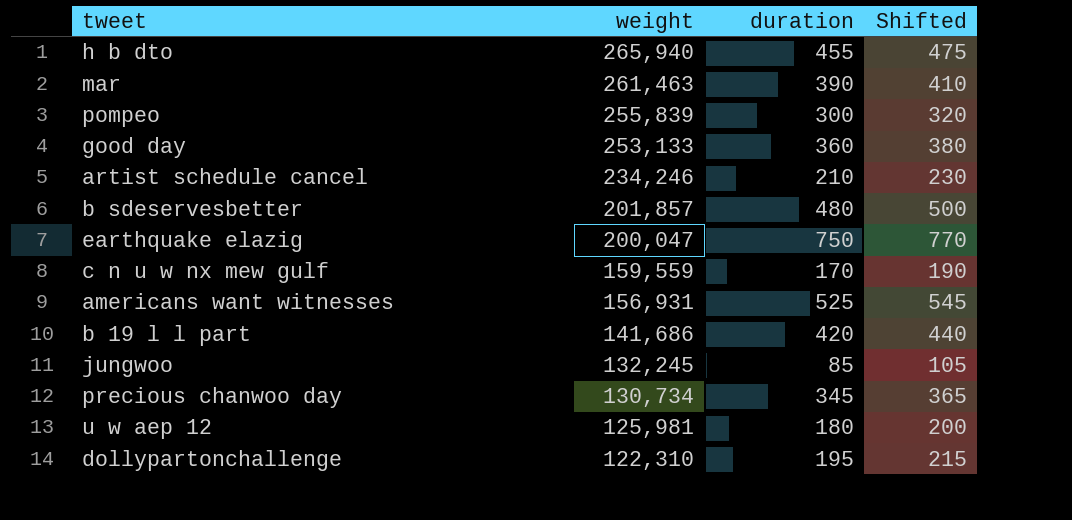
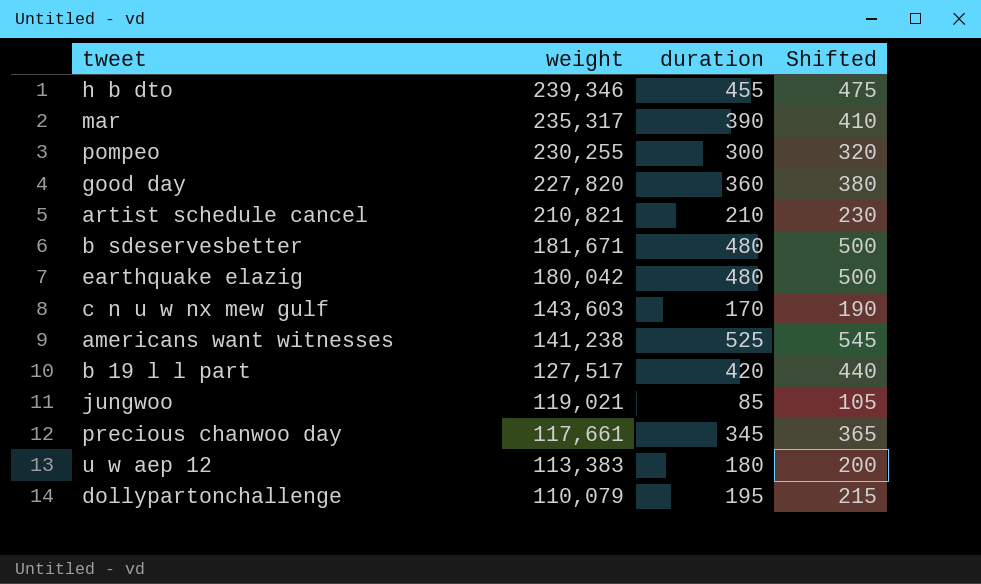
h b dto | weight: 265,940 -> 239,346
mar | weight: 261,463 -> 235,317
pompeo | weight: 255,839 -> 230,255
good day | weight: 253,133 -> 227,820
artist schedule cancel | weight: 234,246 -> 210,821
b sdeservesbetter | weight: 201,857 -> 181,671
earthquake elazig | weight: 200,047 -> 180,042
earthquake elazig | duration: 750 -> 480
earthquake elazig | Shifted: 770 -> 500
c n u w nx mew gulf | weight: 159,559 -> 143,603
americans want witnesses | weight: 156,931 -> 141,238
b 19 l l part | weight: 141,686 -> 127,517
jungwoo | weight: 132,245 -> 119,021
precious chanwoo day | weight: 130,734 -> 117,661
u w aep 12 | weight: 125,981 -> 113,383
dollypartonchallenge | weight: 122,310 -> 110,079

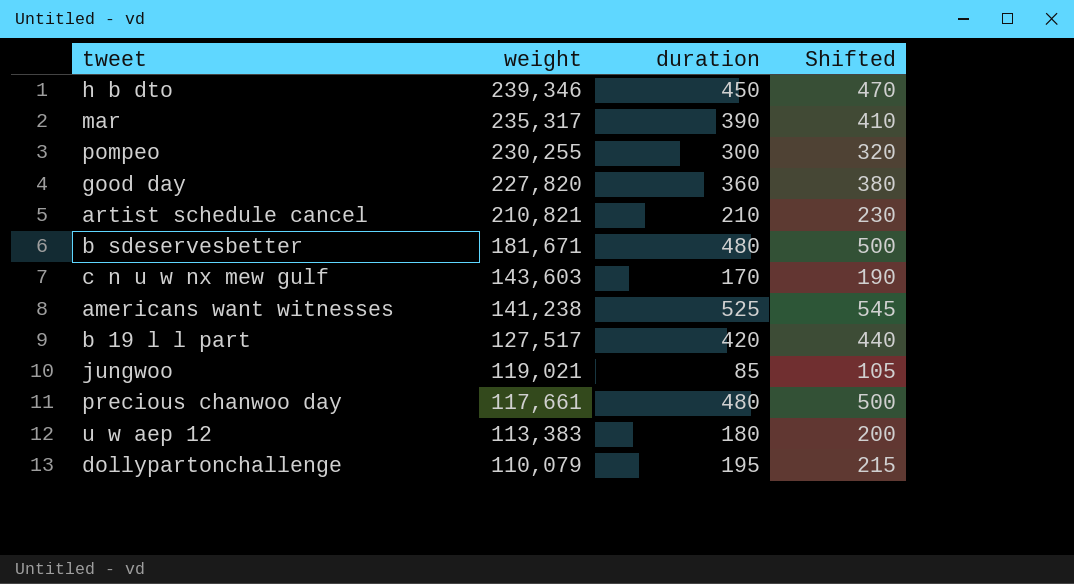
row earthquake elazig: 180,042 | 480 | 500 -> none
h b dto | duration: 455 -> 450
h b dto | Shifted: 475 -> 470
precious chanwoo day | duration: 345 -> 480
precious chanwoo day | Shifted: 365 -> 500

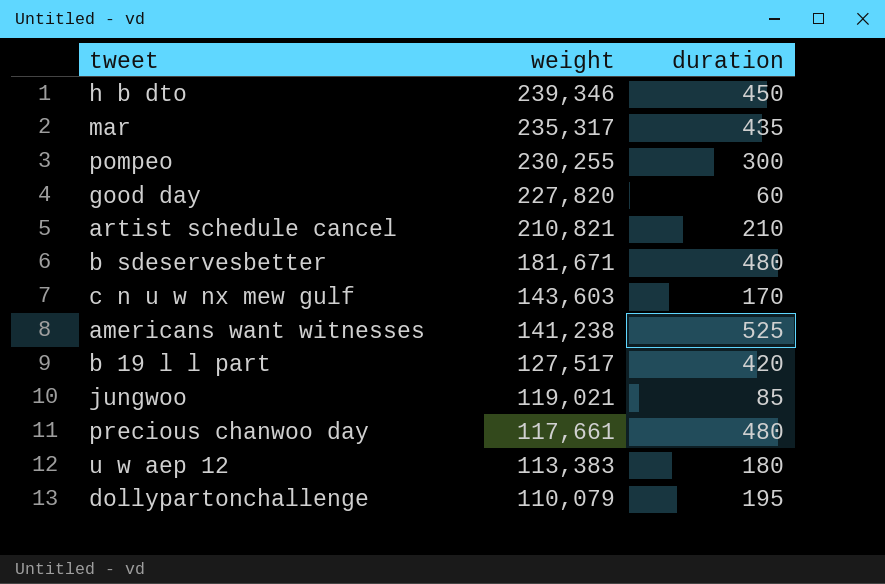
column Shifted | formula: [duration] + 20 -> none
mar | duration: 390 -> 435
good day | duration: 360 -> 60

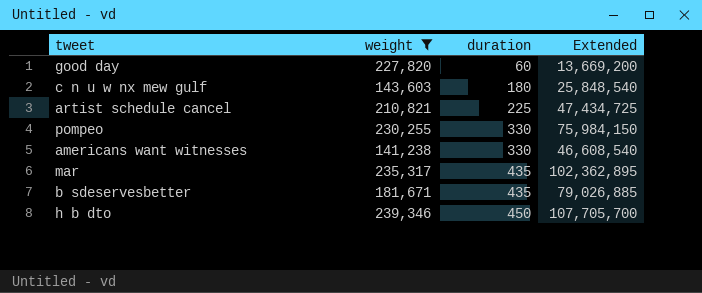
filter: none -> weight >= 141,238
row order: weight descending -> duration ascending
column Extended | formula: none -> [weight] * [duration]
c n u w nx mew gulf | duration: 170 -> 180
artist schedule cancel | duration: 210 -> 225
pompeo | duration: 300 -> 330
americans want witnesses | duration: 525 -> 330
b sdeservesbetter | duration: 480 -> 435

